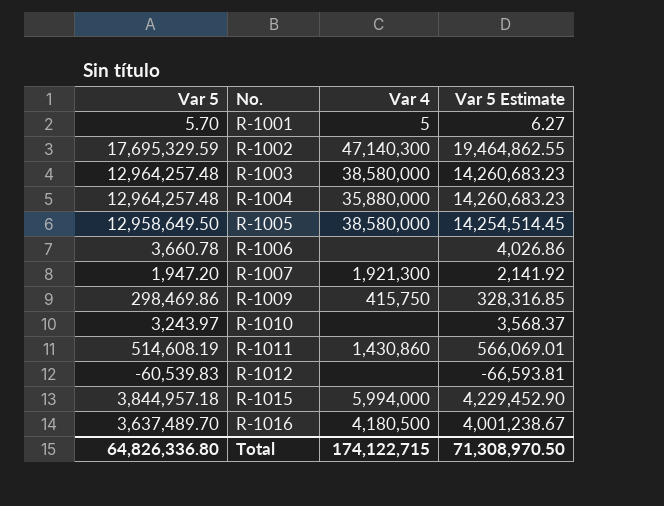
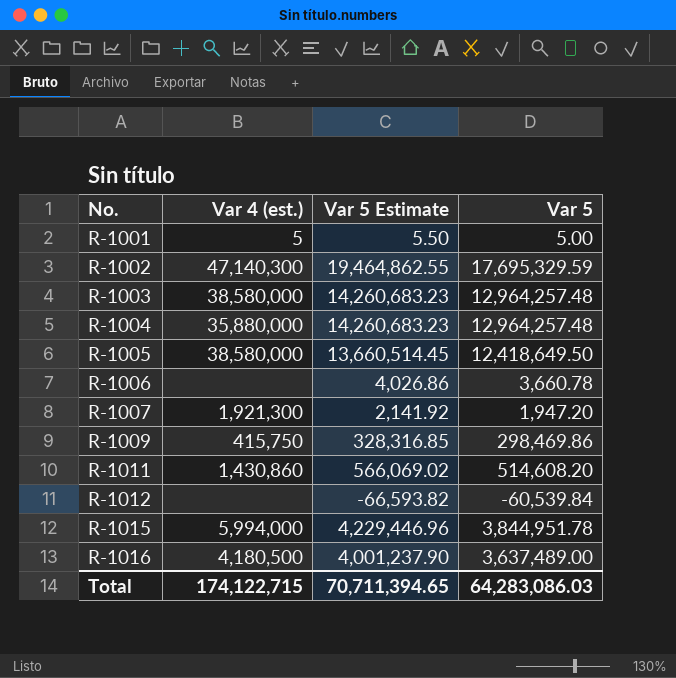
column name: Var 4 -> Var 4 (est.)
column Var 5 | position: 1 -> 4
row R-1010: 3,243.97 | none | 3,568.37 -> none
R-1001 | Var 5 Estimate: 6.27 -> 5.50
R-1001 | Var 5: 5.70 -> 5.00
R-1005 | Var 5 Estimate: 14,254,514.45 -> 13,660,514.45
R-1005 | Var 5: 12,958,649.50 -> 12,418,649.50
R-1011 | Var 5 Estimate: 566,069.01 -> 566,069.02
R-1011 | Var 5: 514,608.19 -> 514,608.20
R-1012 | Var 5 Estimate: -66,593.81 -> -66,593.82
R-1012 | Var 5: -60,539.83 -> -60,539.84
R-1015 | Var 5 Estimate: 4,229,452.90 -> 4,229,446.96
R-1015 | Var 5: 3,844,957.18 -> 3,844,951.78
R-1016 | Var 5 Estimate: 4,001,238.67 -> 4,001,237.90
R-1016 | Var 5: 3,637,489.70 -> 3,637,489.00
Total | Var 5 Estimate: 71,308,970.50 -> 70,711,394.65
Total | Var 5: 64,826,336.80 -> 64,283,086.03

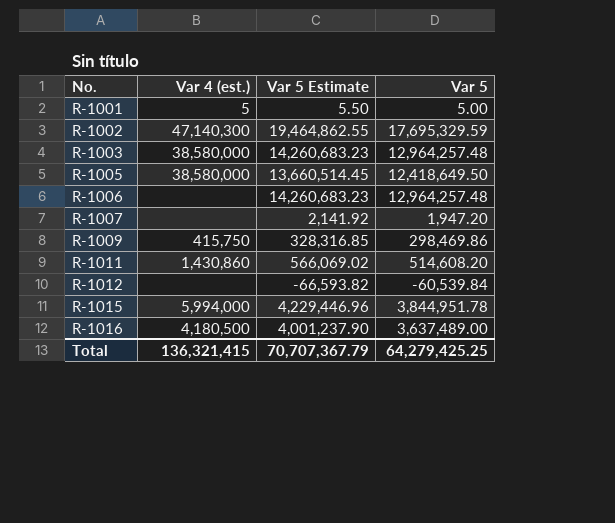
row R-1004: 35,880,000 | 14,260,683.23 | 12,964,257.48 -> none
R-1006 | Var 5 Estimate: 4,026.86 -> 14,260,683.23
R-1006 | Var 5: 3,660.78 -> 12,964,257.48
R-1007 | Var 4 (est.): 1,921,300 -> none
Total | Var 4 (est.): 174,122,715 -> 136,321,415
Total | Var 5 Estimate: 70,711,394.65 -> 70,707,367.79
Total | Var 5: 64,283,086.03 -> 64,279,425.25

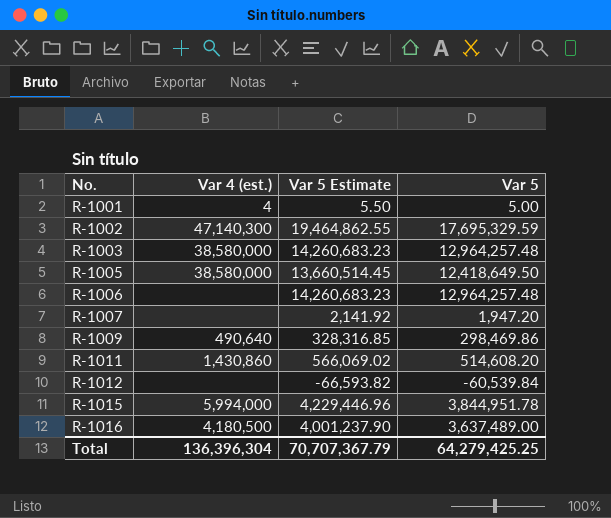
R-1001 | Var 4 (est.): 5 -> 4
R-1009 | Var 4 (est.): 415,750 -> 490,640
Total | Var 4 (est.): 136,321,415 -> 136,396,304

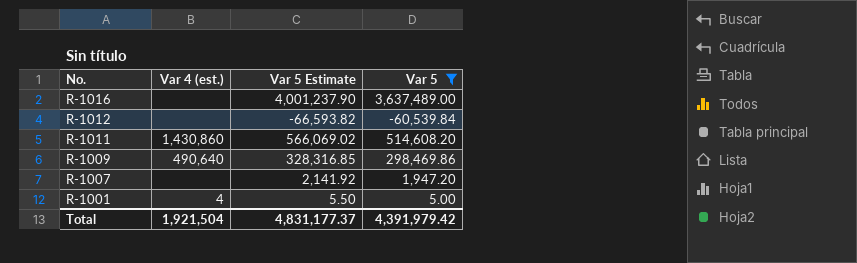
filter: none -> Var 5 <= 3,637,489.00
row order: No. ascending -> No. descending
R-1016 | Var 4 (est.): 4,180,500 -> none
Total | Var 4 (est.): 136,396,304 -> 1,921,504
Total | Var 5 Estimate: 70,707,367.79 -> 4,831,177.37
Total | Var 5: 64,279,425.25 -> 4,391,979.42

